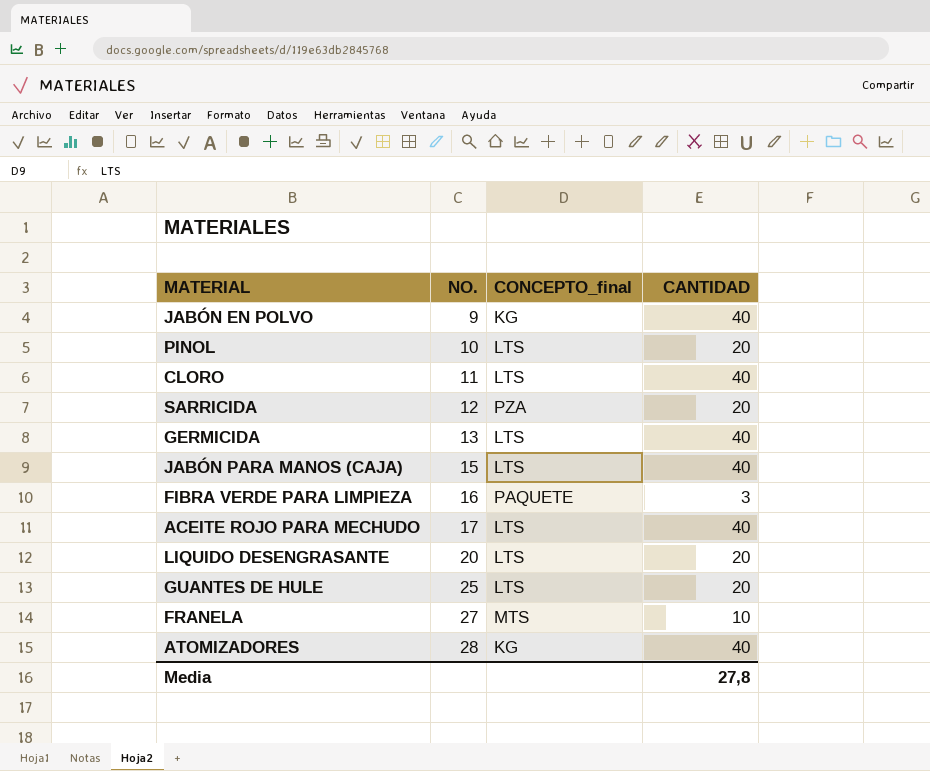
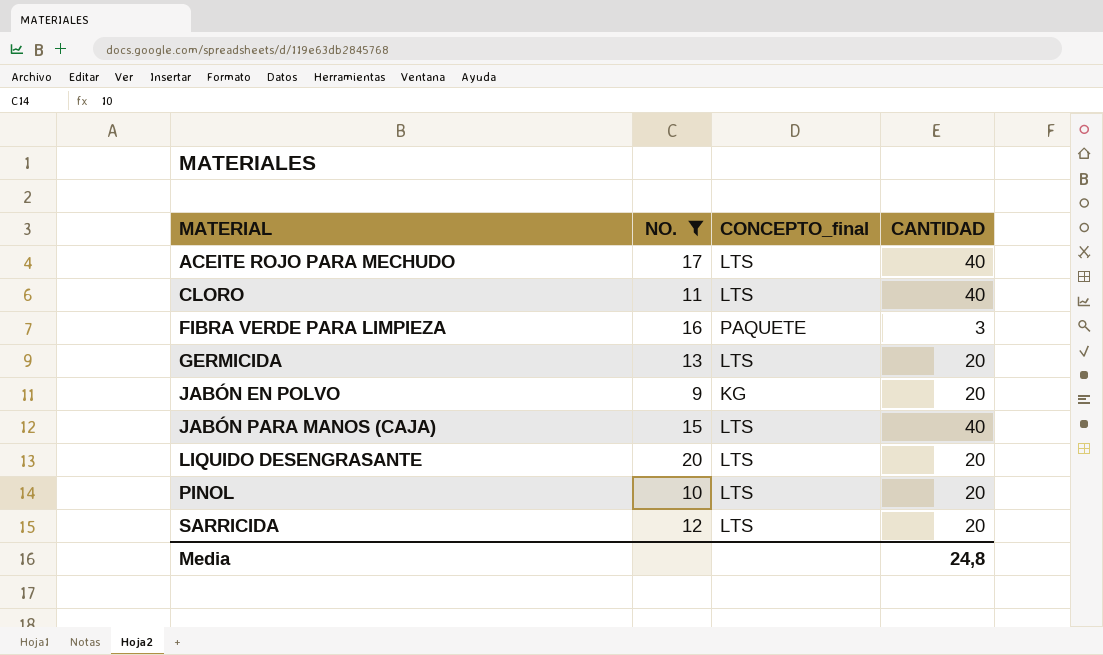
filter: none -> NO. <= 20
row order: NO. ascending -> MATERIAL ascending
GERMICIDA | CANTIDAD: 40 -> 20
JABÓN EN POLVO | CANTIDAD: 40 -> 20
SARRICIDA | CONCEPTO_final: PZA -> LTS
Media | CANTIDAD: 27,8 -> 24,8

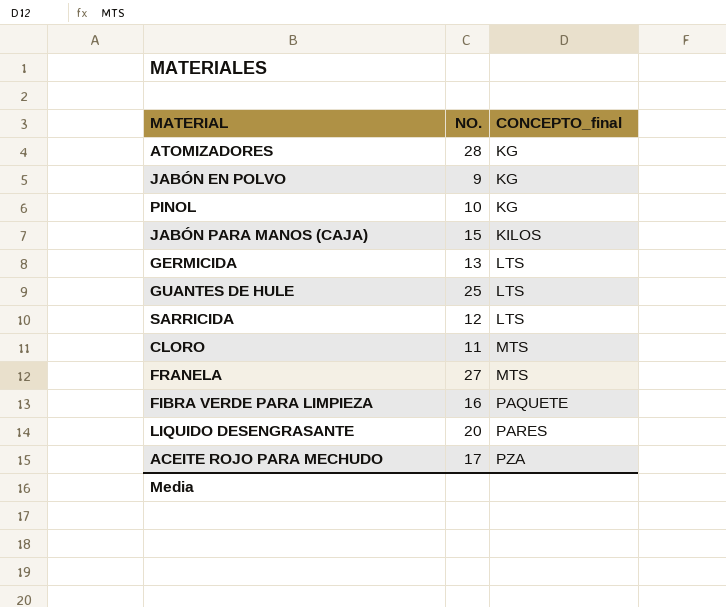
filter: NO. <= 20 -> none
row order: MATERIAL ascending -> CONCEPTO_final ascending
column CANTIDAD | position: 4 -> none
PINOL | CONCEPTO_final: LTS -> KG
JABÓN PARA MANOS (CAJA) | CONCEPTO_final: LTS -> KILOS
CLORO | CONCEPTO_final: LTS -> MTS
LIQUIDO DESENGRASANTE | CONCEPTO_final: LTS -> PARES
ACEITE ROJO PARA MECHUDO | CONCEPTO_final: LTS -> PZA

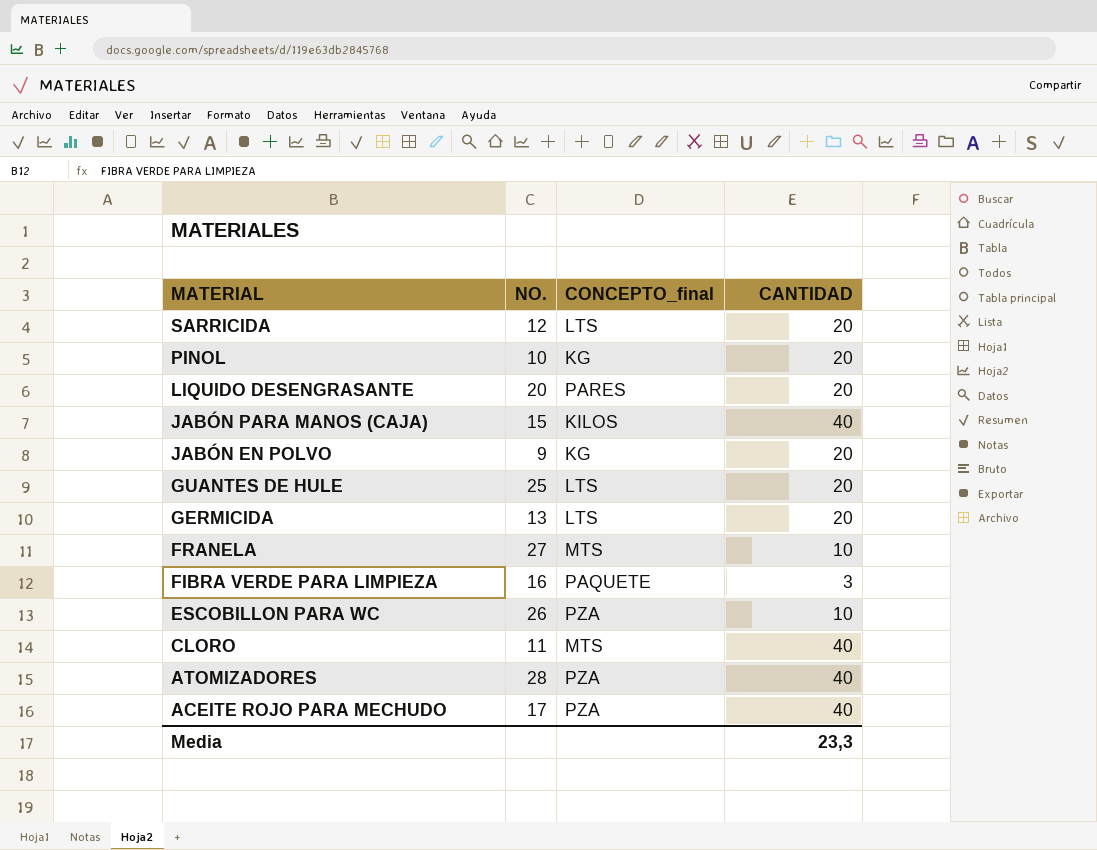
row order: CONCEPTO_final ascending -> MATERIAL descending
column CANTIDAD | position: none -> 4
row ESCOBILLON PARA WC: none -> 26 | PZA | 10
ATOMIZADORES | CONCEPTO_final: KG -> PZA

